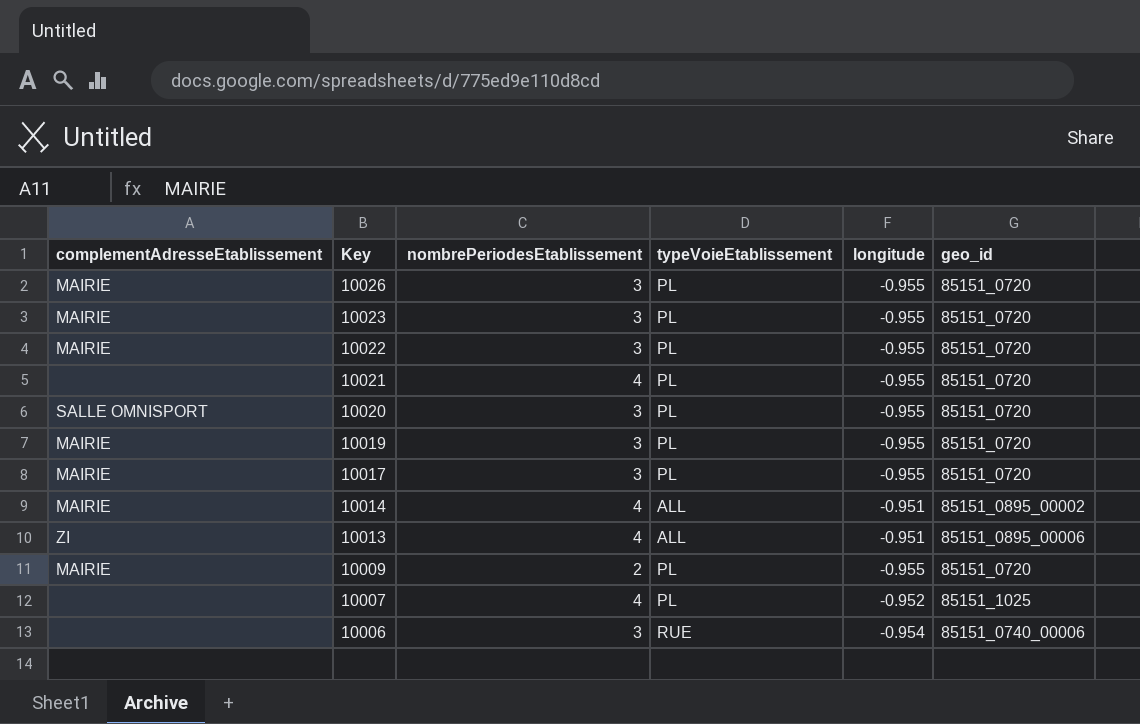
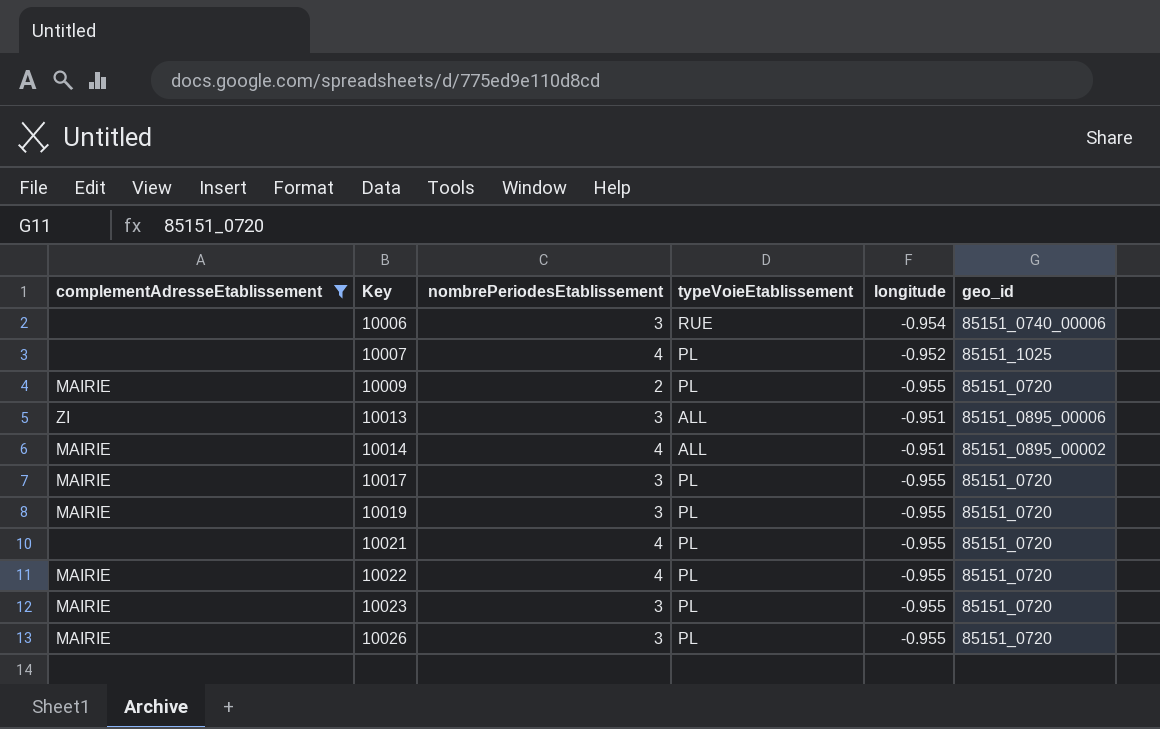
filter: none -> complementAdresseEtablissement != SALLE OMNISPORT
row order: Key descending -> Key ascending
10013 | nombrePeriodesEtablissement: 4 -> 3
10022 | nombrePeriodesEtablissement: 3 -> 4

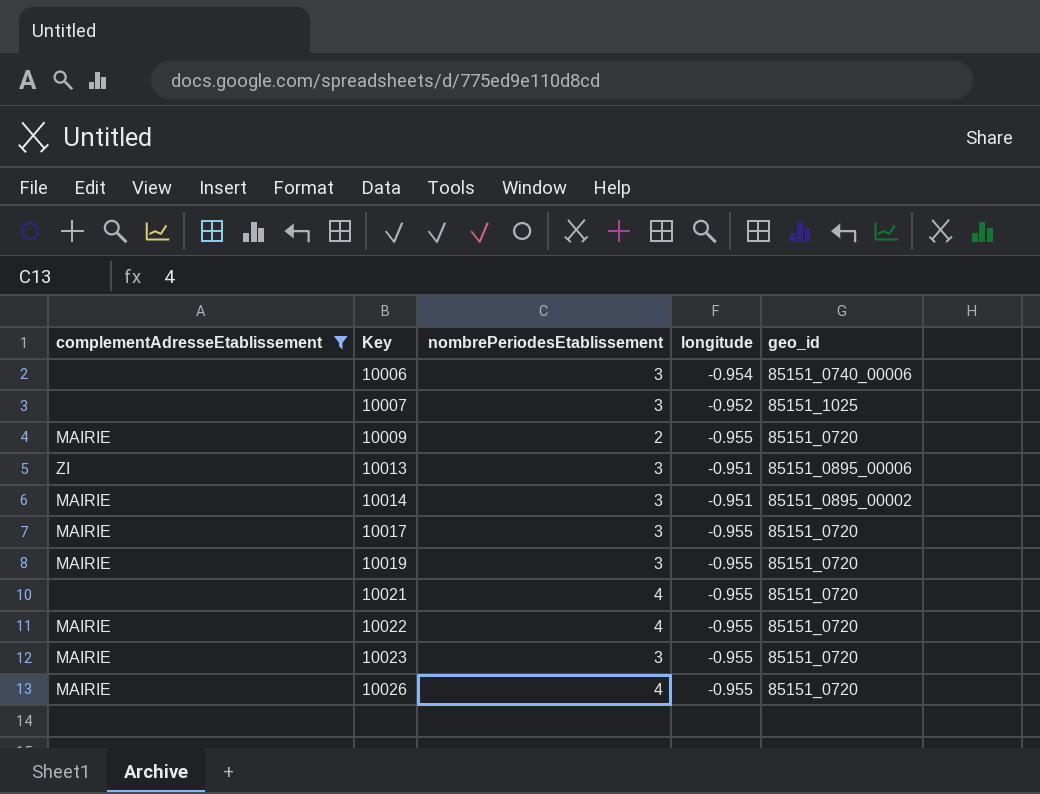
column typeVoieEtablissement | position: 4 -> none
10007 | nombrePeriodesEtablissement: 4 -> 3
10014 | nombrePeriodesEtablissement: 4 -> 3
10026 | nombrePeriodesEtablissement: 3 -> 4

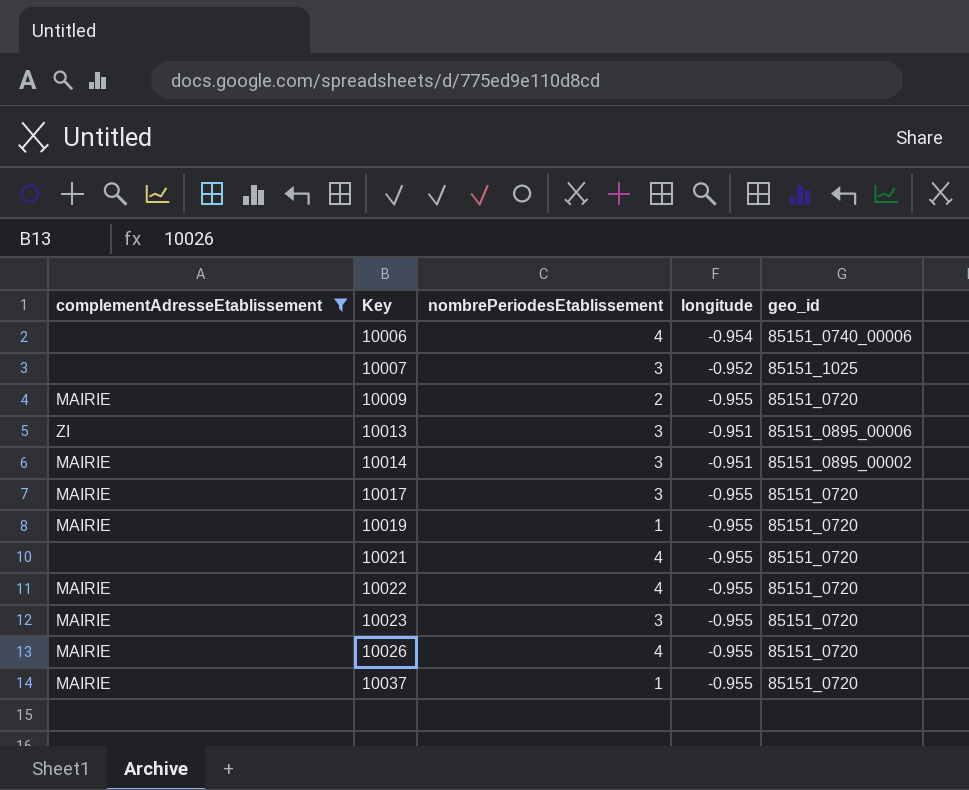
10006 | nombrePeriodesEtablissement: 3 -> 4
10019 | nombrePeriodesEtablissement: 3 -> 1
row 10037: none -> MAIRIE | 1 | -0.955 | 85151_0720

